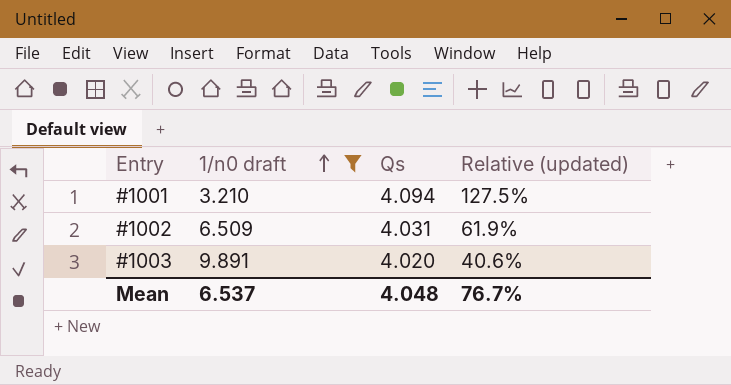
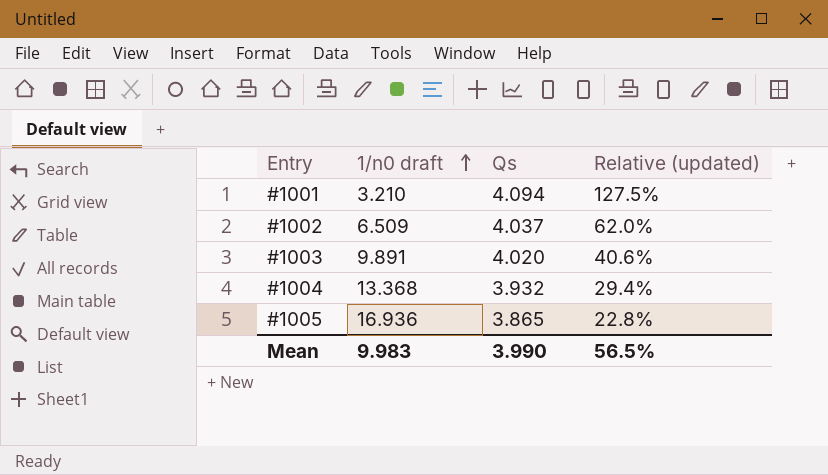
filter: 1/n0 draft <= 9.891 -> none
#1002 | Qs: 4.031 -> 4.037
#1002 | Relative (updated): 61.9% -> 62.0%
Mean | 1/n0 draft: 6.537 -> 9.983
Mean | Qs: 4.048 -> 3.990
Mean | Relative (updated): 76.7% -> 56.5%

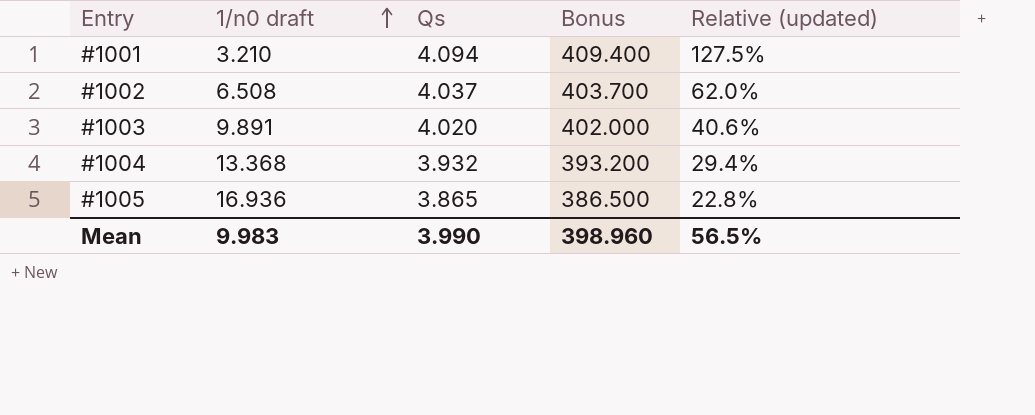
column Bonus | formula: none -> [Qs] * 100
#1002 | 1/n0 draft: 6.509 -> 6.508

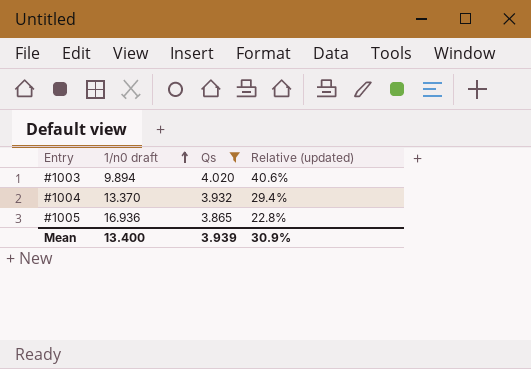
filter: none -> Qs <= 4.020
column Bonus | formula: [Qs] * 100 -> none
#1003 | 1/n0 draft: 9.891 -> 9.894
#1004 | 1/n0 draft: 13.368 -> 13.370
Mean | 1/n0 draft: 9.983 -> 13.400
Mean | Qs: 3.990 -> 3.939
Mean | Relative (updated): 56.5% -> 30.9%

